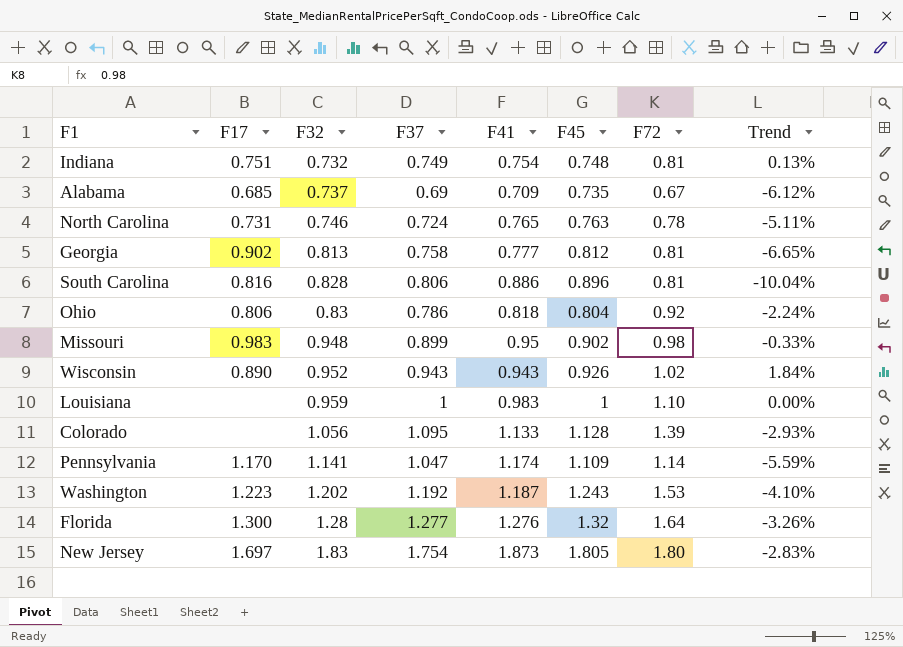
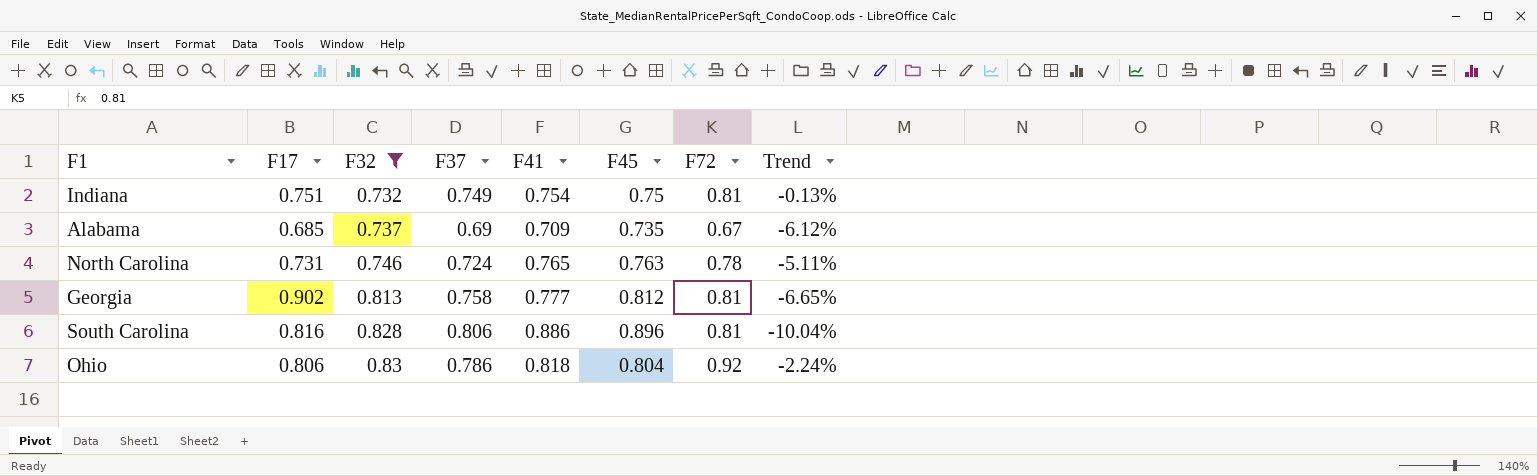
filter: none -> F32 <= 0.83
Indiana | F45: 0.748 -> 0.75
Indiana | Trend: 0.13% -> -0.13%

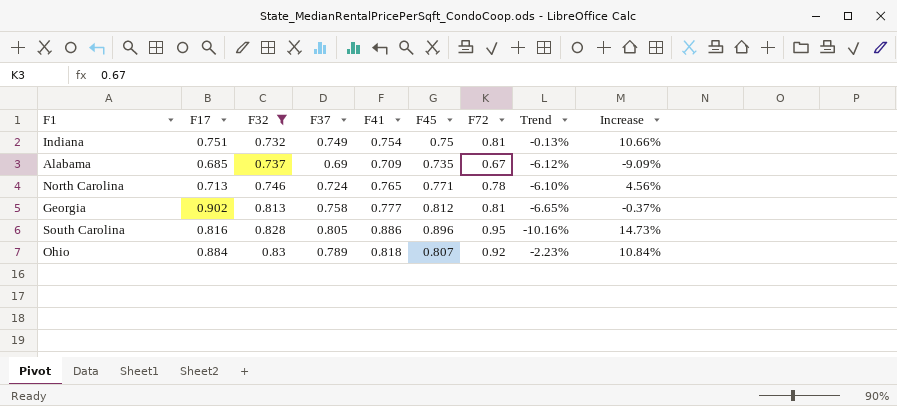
column Increase | formula: none -> ([F72] - [F32]) / [F32]
North Carolina | F17: 0.731 -> 0.713
North Carolina | F45: 0.763 -> 0.771
North Carolina | Trend: -5.11% -> -6.10%
South Carolina | F37: 0.806 -> 0.805
South Carolina | F72: 0.81 -> 0.95
South Carolina | Trend: -10.04% -> -10.16%
Ohio | F17: 0.806 -> 0.884
Ohio | F37: 0.786 -> 0.789
Ohio | F45: 0.804 -> 0.807
Ohio | Trend: -2.24% -> -2.23%

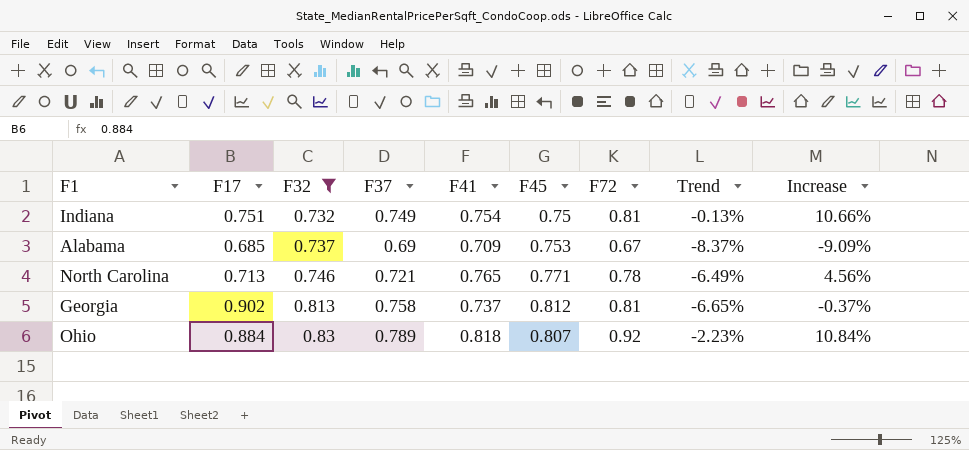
row South Carolina: 0.816 | 0.828 | 0.805 | 0.886 | 0.896 | 0.95 | -10.16% | 14.73% -> none
Alabama | F45: 0.735 -> 0.753
Alabama | Trend: -6.12% -> -8.37%
North Carolina | F37: 0.724 -> 0.721
North Carolina | Trend: -6.10% -> -6.49%
Georgia | F41: 0.777 -> 0.737

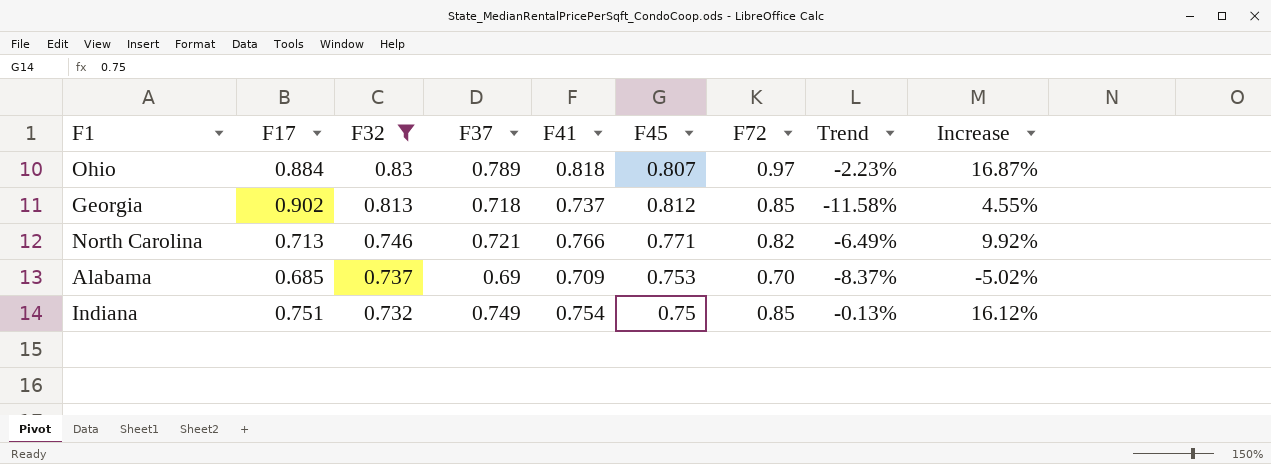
row order: F32 ascending -> F32 descending
Ohio | F72: 0.92 -> 0.97
Ohio | Increase: 10.84% -> 16.87%
Georgia | F37: 0.758 -> 0.718
Georgia | F72: 0.81 -> 0.85
Georgia | Trend: -6.65% -> -11.58%
Georgia | Increase: -0.37% -> 4.55%
North Carolina | F41: 0.765 -> 0.766
North Carolina | F72: 0.78 -> 0.82
North Carolina | Increase: 4.56% -> 9.92%
Alabama | F72: 0.67 -> 0.70
Alabama | Increase: -9.09% -> -5.02%
Indiana | F72: 0.81 -> 0.85
Indiana | Increase: 10.66% -> 16.12%

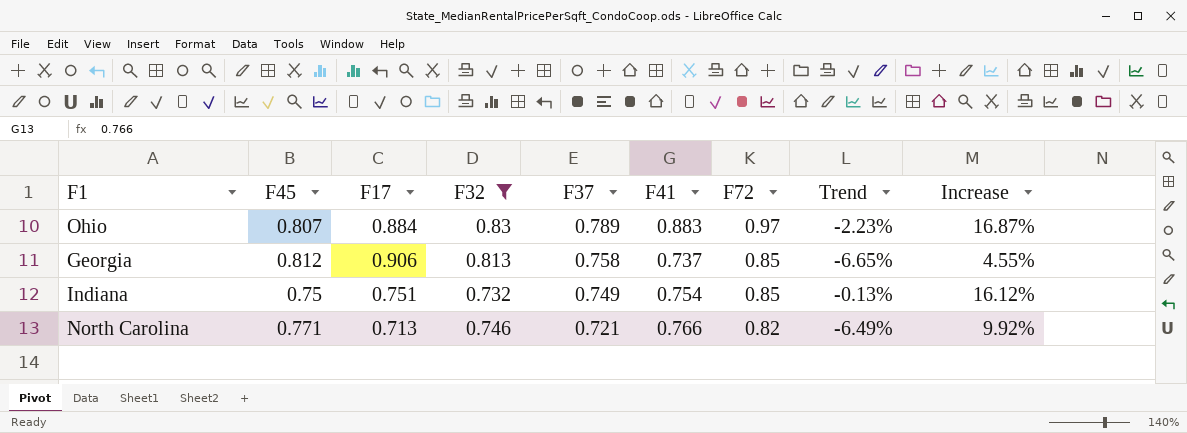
row order: F32 descending -> F37 descending
column F45 | position: 6 -> 2
row Alabama: 0.685 | 0.737 | 0.69 | 0.709 | 0.753 | 0.70 | -8.37% | -5.02% -> none
Ohio | F41: 0.818 -> 0.883
Georgia | F17: 0.902 -> 0.906
Georgia | F37: 0.718 -> 0.758
Georgia | Trend: -11.58% -> -6.65%

